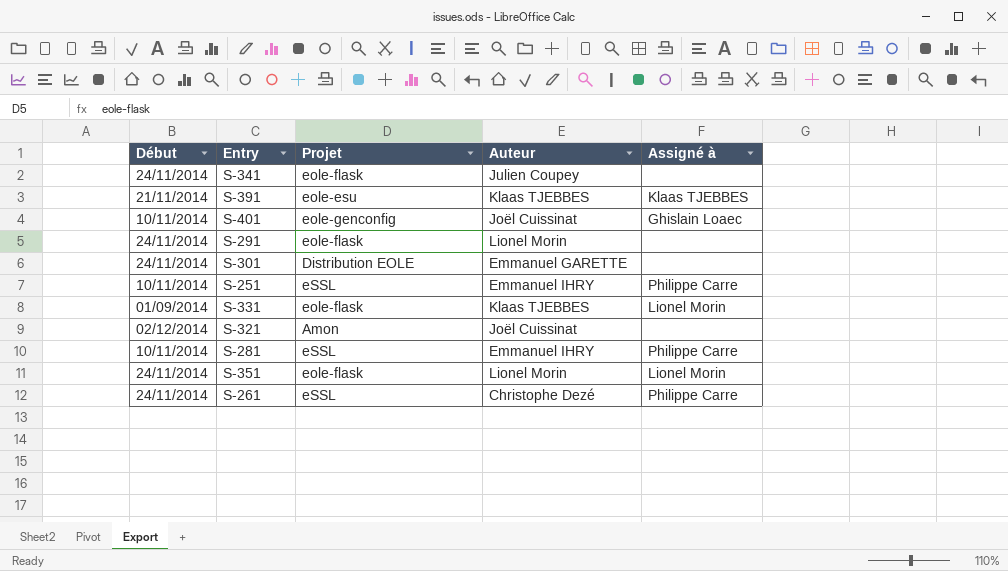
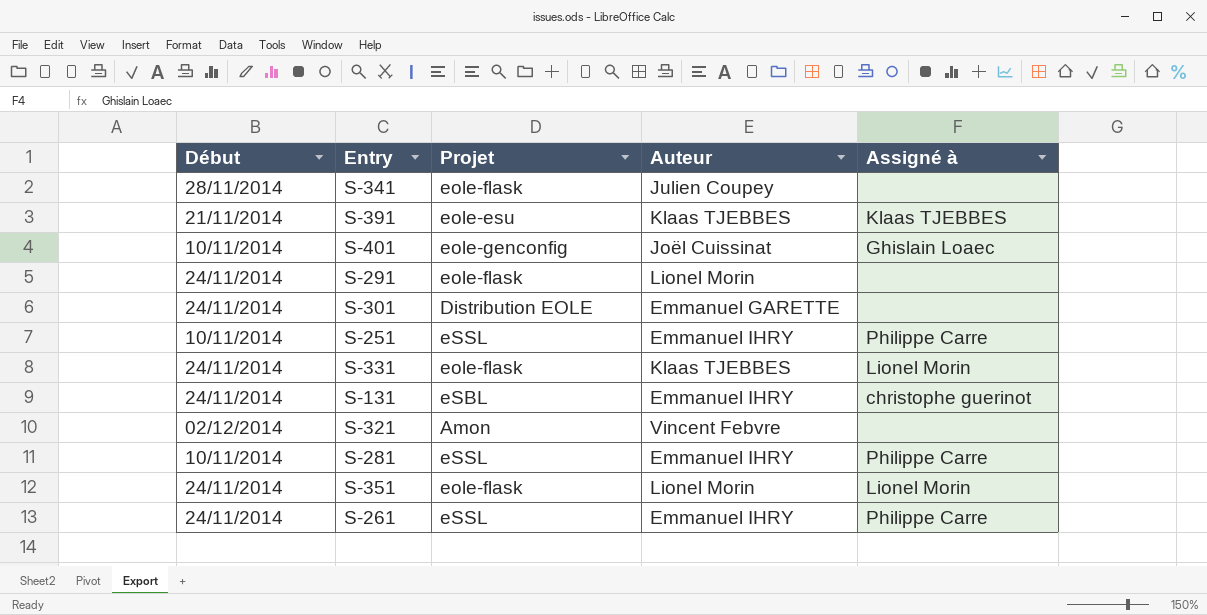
S-341 | Début: 24/11/2014 -> 28/11/2014
S-331 | Début: 01/09/2014 -> 24/11/2014
row S-131: none -> 24/11/2014 | eSBL | Emmanuel IHRY | christophe guerinot
S-321 | Auteur: Joël Cuissinat -> Vincent Febvre
S-261 | Auteur: Christophe Dezé -> Emmanuel IHRY

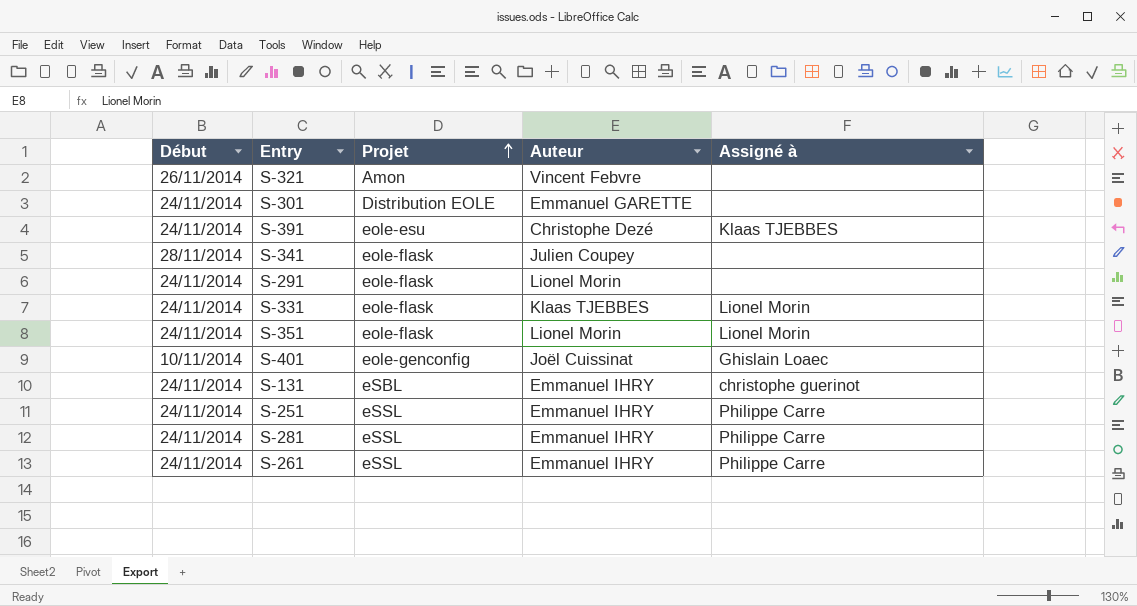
row order: none -> Projet ascending
S-321 | Début: 02/12/2014 -> 26/11/2014
S-391 | Début: 21/11/2014 -> 24/11/2014
S-391 | Auteur: Klaas TJEBBES -> Christophe Dezé
S-251 | Début: 10/11/2014 -> 24/11/2014
S-281 | Début: 10/11/2014 -> 24/11/2014

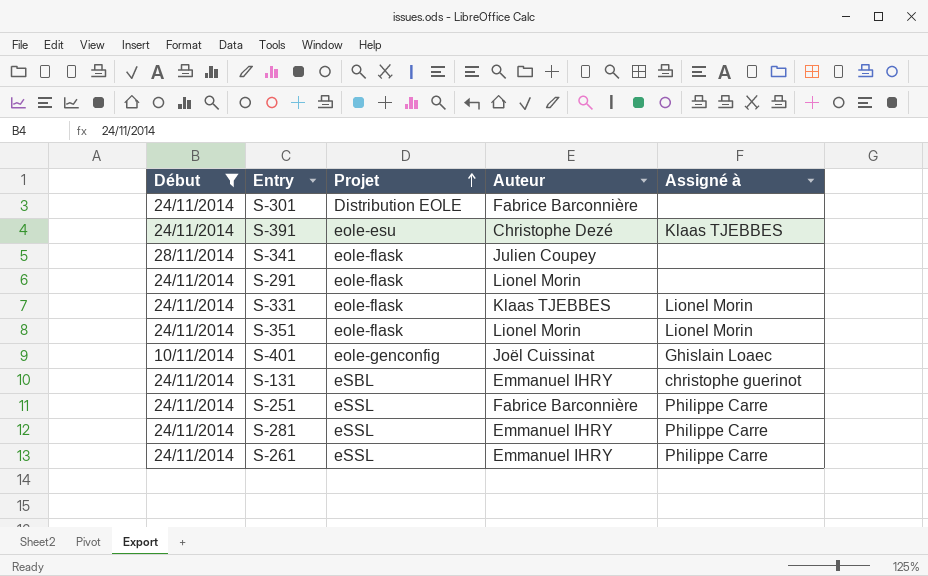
filter: none -> Début != 26/11/2014
S-301 | Auteur: Emmanuel GARETTE -> Fabrice Barconnière
S-251 | Auteur: Emmanuel IHRY -> Fabrice Barconnière

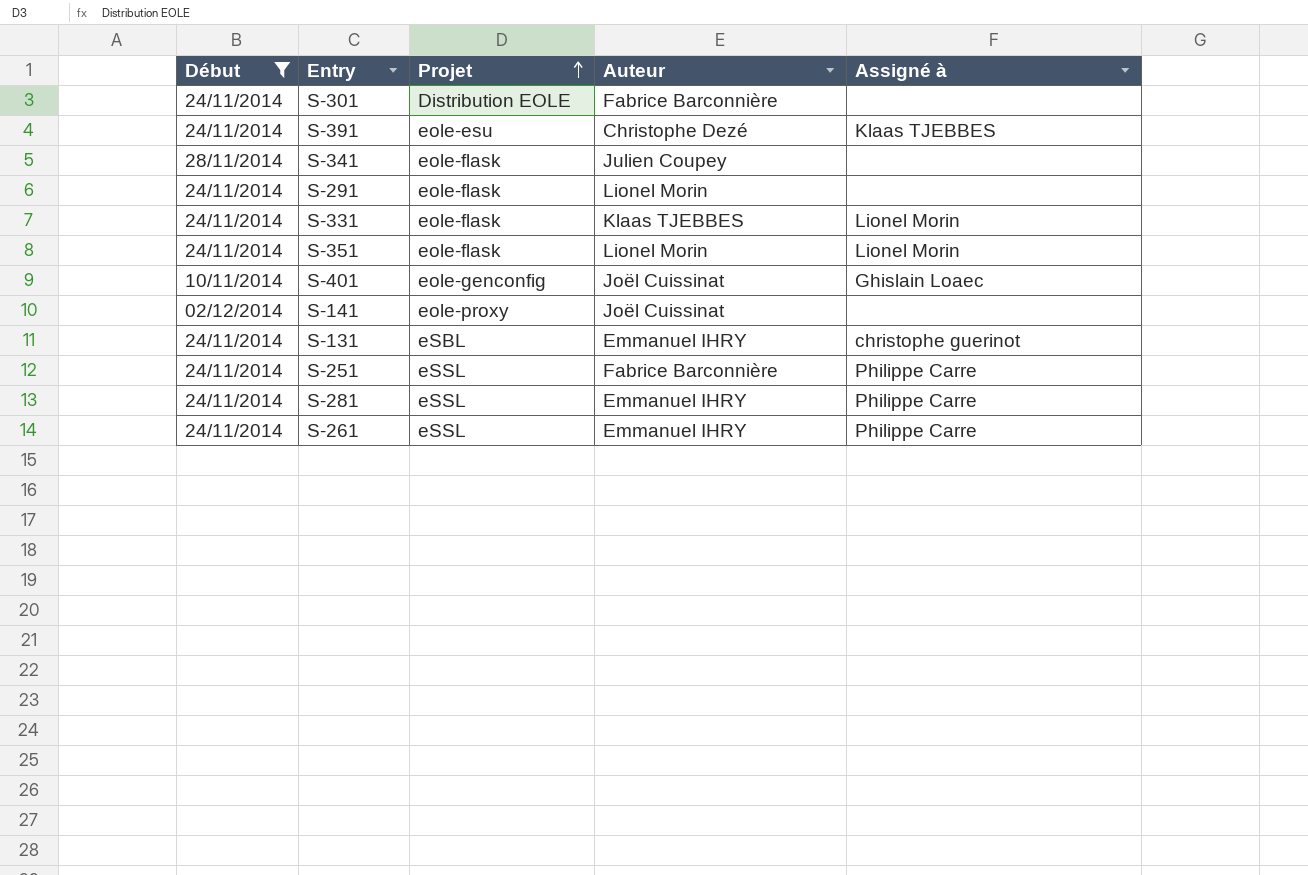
row S-141: none -> 02/12/2014 | eole-proxy | Joël Cuissinat | none

